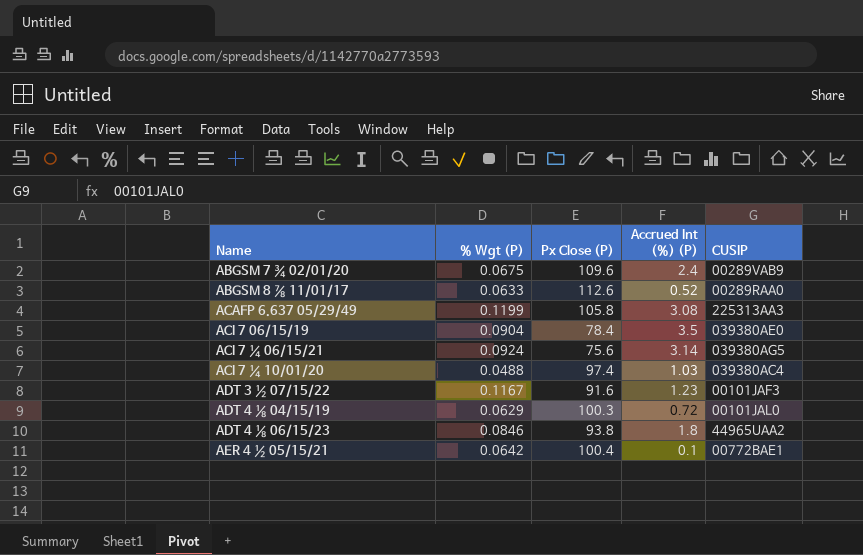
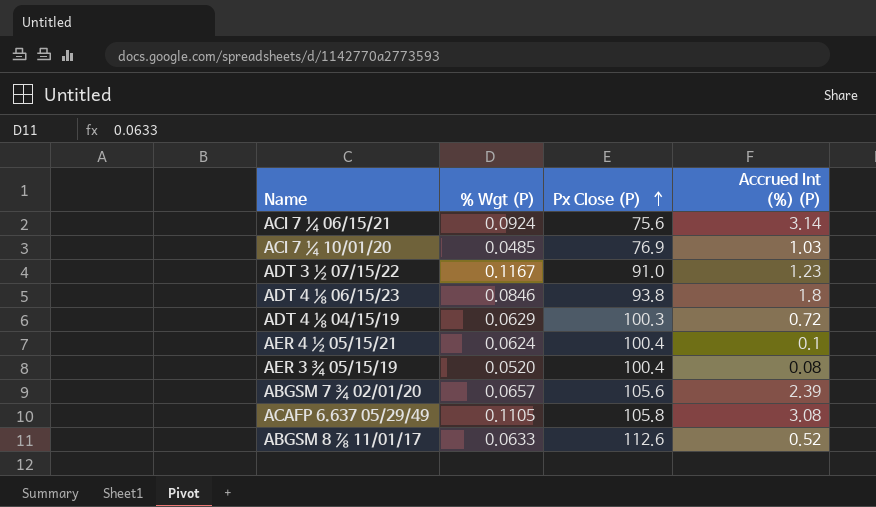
row order: none -> Px Close (P) ascending
column CUSIP | position: 5 -> none
row ACI 7 06/15/19: 0.0904 | 78.4 | 3.5 | 039380AE0 -> none
ACI 7 ¼ 10/01/20 | % Wgt (P): 0.0488 -> 0.0485
ACI 7 ¼ 10/01/20 | Px Close (P): 97.4 -> 76.9
ADT 3 ½ 07/15/22 | Px Close (P): 91.6 -> 91.0
AER 4 ½ 05/15/21 | % Wgt (P): 0.0642 -> 0.0624
row AER 3 ¾ 05/15/19: none -> 0.0520 | 100.4 | 0.08
ABGSM 7 ¾ 02/01/20 | % Wgt (P): 0.0675 -> 0.0657
ABGSM 7 ¾ 02/01/20 | Px Close (P): 109.6 -> 105.6
ABGSM 7 ¾ 02/01/20 | Accrued Int (%) (P): 2.4 -> 2.39
ACAFP 6.637 05/29/49 | % Wgt (P): 0.1199 -> 0.1105

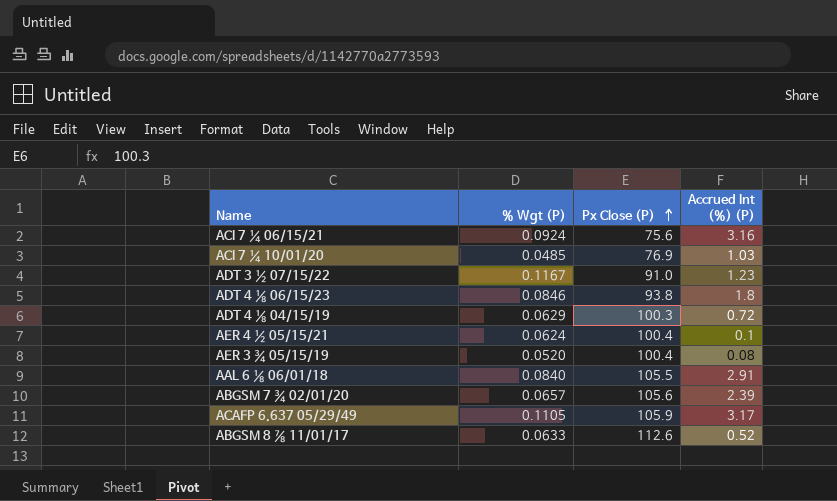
ACI 7 ¼ 06/15/21 | Accrued Int (%) (P): 3.14 -> 3.16
row AAL 6 ⅛ 06/01/18: none -> 0.0840 | 105.5 | 2.91
ACAFP 6.637 05/29/49 | Px Close (P): 105.8 -> 105.9
ACAFP 6.637 05/29/49 | Accrued Int (%) (P): 3.08 -> 3.17

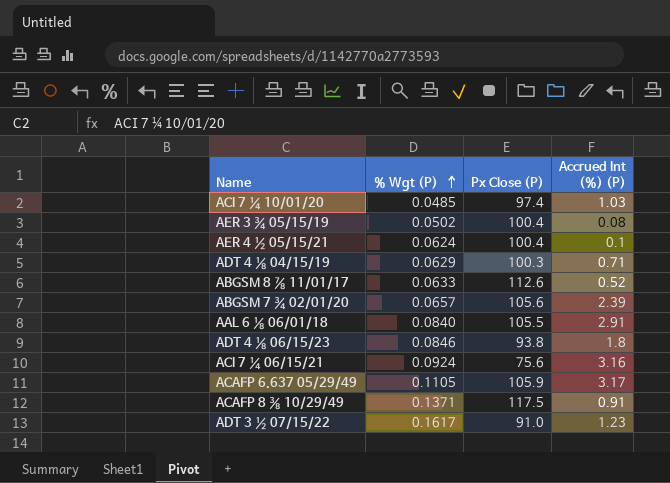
row order: Px Close (P) ascending -> % Wgt (P) ascending
ACI 7 ¼ 10/01/20 | Px Close (P): 76.9 -> 97.4
AER 3 ¾ 05/15/19 | % Wgt (P): 0.0520 -> 0.0502
ADT 4 ⅛ 04/15/19 | Accrued Int (%) (P): 0.72 -> 0.71
row ACAFP 8 ⅜ 10/29/49: none -> 0.1371 | 117.5 | 0.91
ADT 3 ½ 07/15/22 | % Wgt (P): 0.1167 -> 0.1617

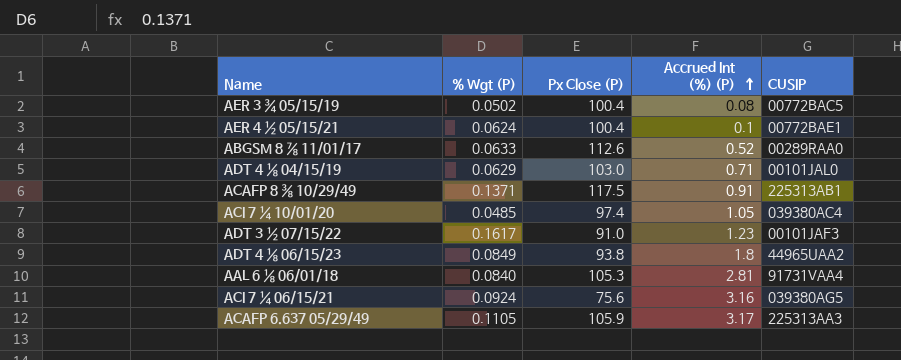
row order: % Wgt (P) ascending -> Accrued Int (%) (P) ascending
column CUSIP | position: none -> 5
row ABGSM 7 ¾ 02/01/20: 0.0657 | 105.6 | 2.39 -> none
ADT 4 ⅛ 04/15/19 | Px Close (P): 100.3 -> 103.0
ACI 7 ¼ 10/01/20 | Accrued Int (%) (P): 1.03 -> 1.05
ADT 4 ⅛ 06/15/23 | % Wgt (P): 0.0846 -> 0.0849
AAL 6 ⅛ 06/01/18 | Px Close (P): 105.5 -> 105.3
AAL 6 ⅛ 06/01/18 | Accrued Int (%) (P): 2.91 -> 2.81

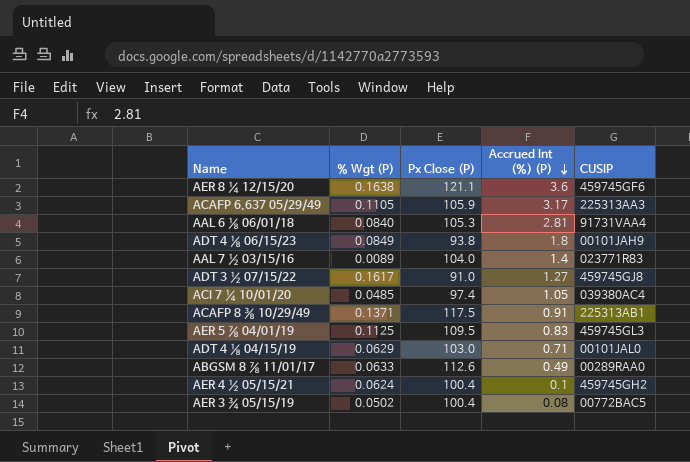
row order: Accrued Int (%) (P) ascending -> Accrued Int (%) (P) descending
row ACI 7 ¼ 06/15/21: 0.0924 | 75.6 | 3.16 | 039380AG5 -> none
row AER 8 ¼ 12/15/20: none -> 0.1638 | 121.1 | 3.6 | 459745GF6
ADT 4 ⅛ 06/15/23 | CUSIP: 44965UAA2 -> 00101JAH9
row AAL 7 ½ 03/15/16: none -> 0.0089 | 104.0 | 1.4 | 023771R83
ADT 3 ½ 07/15/22 | Accrued Int (%) (P): 1.23 -> 1.27
ADT 3 ½ 07/15/22 | CUSIP: 00101JAF3 -> 459745GJ8
row AER 5 ⅞ 04/01/19: none -> 0.1125 | 109.5 | 0.83 | 459745GL3
ABGSM 8 ⅞ 11/01/17 | Accrued Int (%) (P): 0.52 -> 0.49
AER 4 ½ 05/15/21 | CUSIP: 00772BAE1 -> 459745GH2

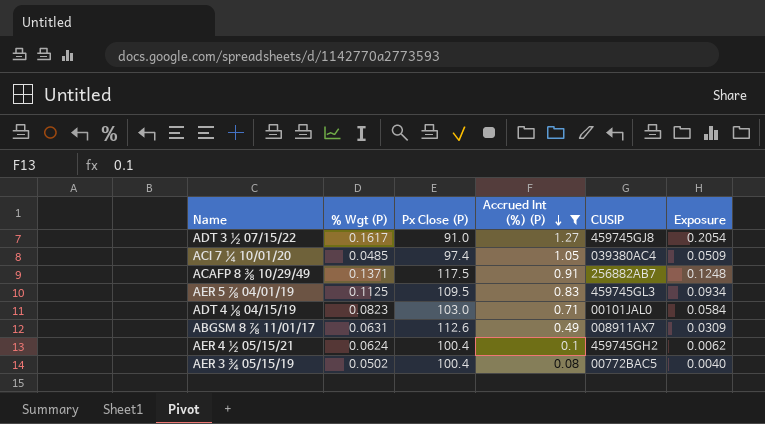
filter: none -> Accrued Int (%) (P) <= 1.27
column Exposure | formula: none -> [% Wgt (P)] * [Accrued Int (%) (P)]
ACAFP 8 ⅜ 10/29/49 | CUSIP: 225313AB1 -> 256882AB7
ADT 4 ⅛ 04/15/19 | % Wgt (P): 0.0629 -> 0.0823
ABGSM 8 ⅞ 11/01/17 | % Wgt (P): 0.0633 -> 0.0631
ABGSM 8 ⅞ 11/01/17 | CUSIP: 00289RAA0 -> 008911AX7

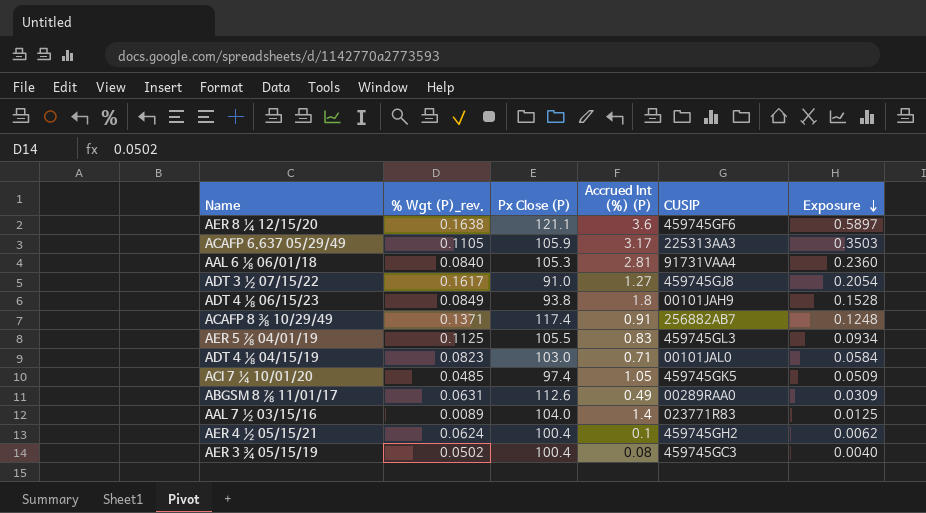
filter: Accrued Int (%) (P) <= 1.27 -> none
row order: Accrued Int (%) (P) descending -> Exposure descending
column name: % Wgt (P) -> % Wgt (P)_rev.
ACAFP 8 ⅜ 10/29/49 | Px Close (P): 117.5 -> 117.4
AER 5 ⅞ 04/01/19 | Px Close (P): 109.5 -> 105.5
ACI 7 ¼ 10/01/20 | CUSIP: 039380AC4 -> 459745GK5
ABGSM 8 ⅞ 11/01/17 | CUSIP: 008911AX7 -> 00289RAA0
AER 3 ¾ 05/15/19 | CUSIP: 00772BAC5 -> 459745GC3

